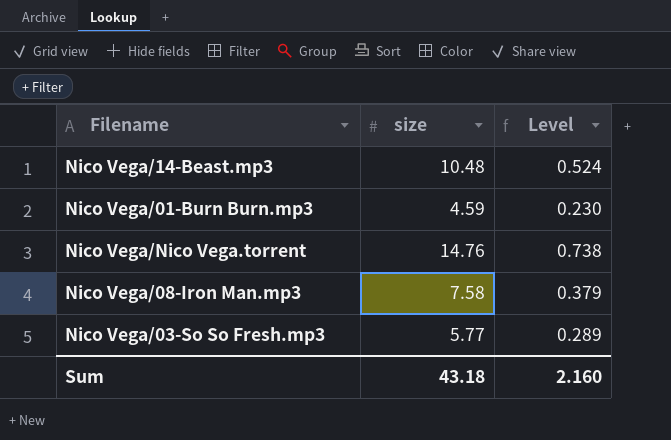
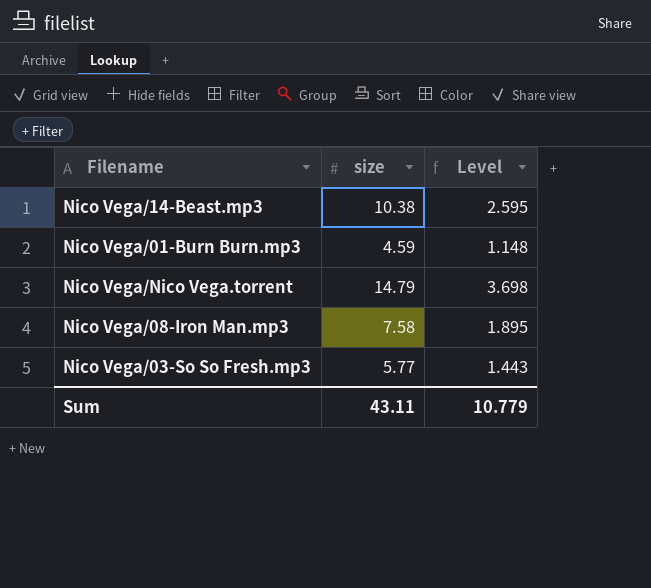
column Level | formula: [size] * 0.05 -> [size] * 0.25
Nico Vega/14-Beast.mp3 | size: 10.48 -> 10.38
Nico Vega/Nico Vega.torrent | size: 14.76 -> 14.79
Sum | size: 43.18 -> 43.11
Sum | Level: 2.160 -> 10.779

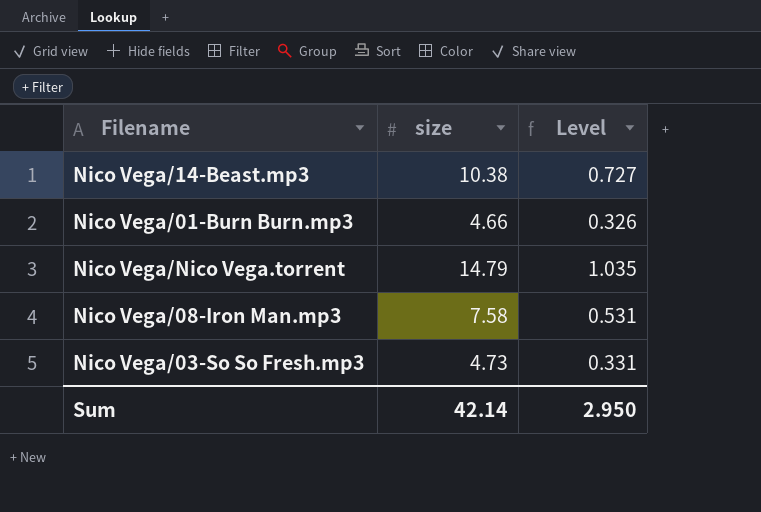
column Level | formula: [size] * 0.25 -> [size] * 0.07
Nico Vega/01-Burn Burn.mp3 | size: 4.59 -> 4.66
Nico Vega/03-So So Fresh.mp3 | size: 5.77 -> 4.73
Sum | size: 43.11 -> 42.14
Sum | Level: 10.779 -> 2.950

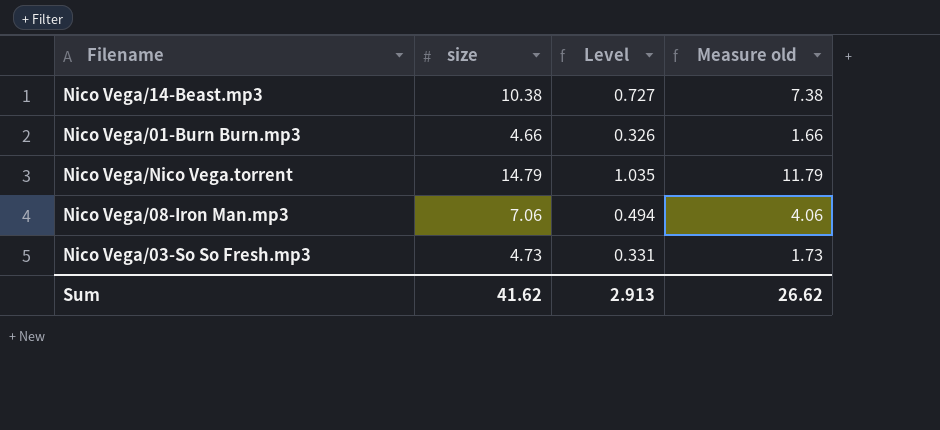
column Measure old | formula: none -> [size] - 3
Nico Vega/08-Iron Man.mp3 | size: 7.58 -> 7.06
Nico Vega/08-Iron Man.mp3 | Level: 0.531 -> 0.494
Sum | size: 42.14 -> 41.62
Sum | Level: 2.950 -> 2.913

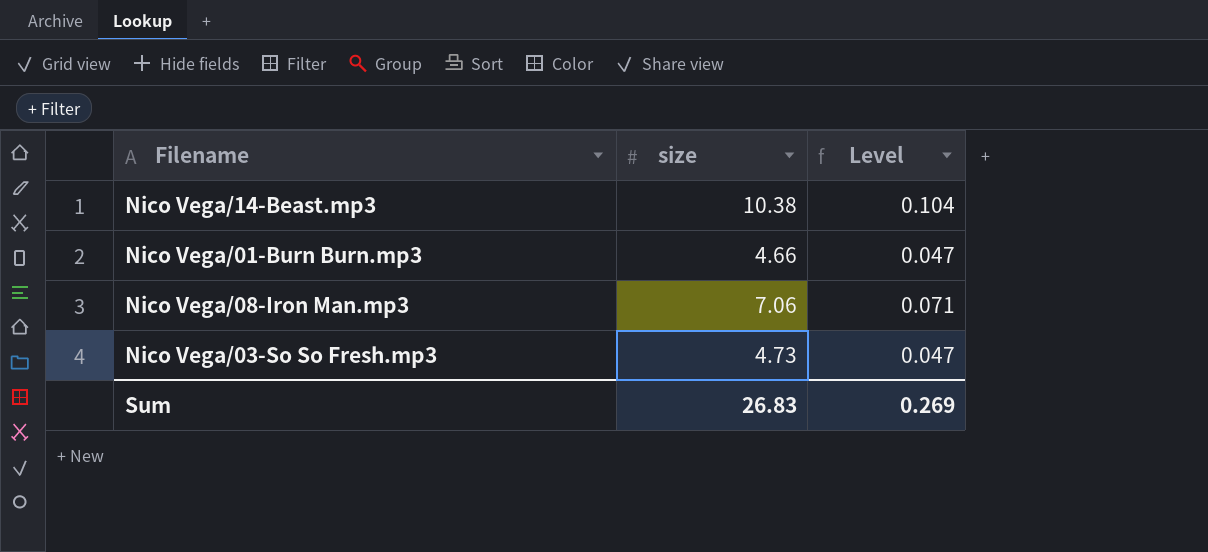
column Measure old | formula: [size] - 3 -> none
column Level | formula: [size] * 0.07 -> [size] * 0.01
row Nico Vega/Nico Vega.torrent: 14.79 | 1.035 | 11.79 -> none
Sum | size: 41.62 -> 26.83
Sum | Level: 2.913 -> 0.269

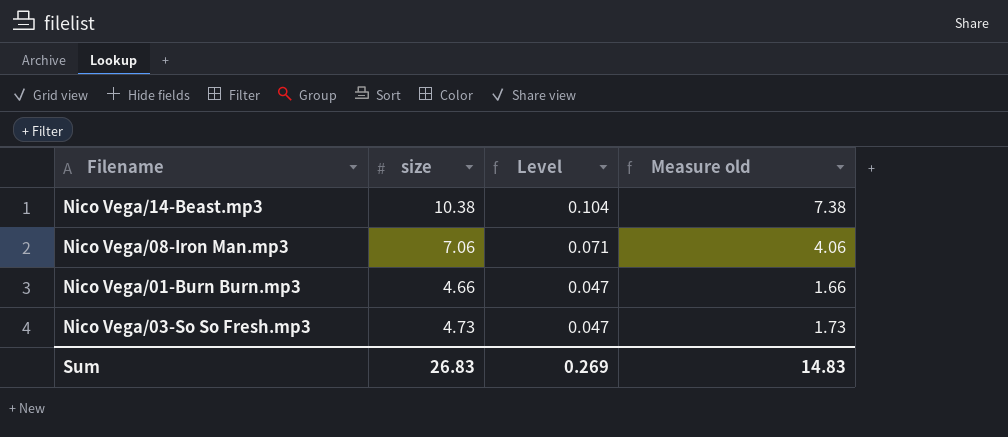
row order: none -> Level descending
column Measure old | formula: none -> [size] - 3

